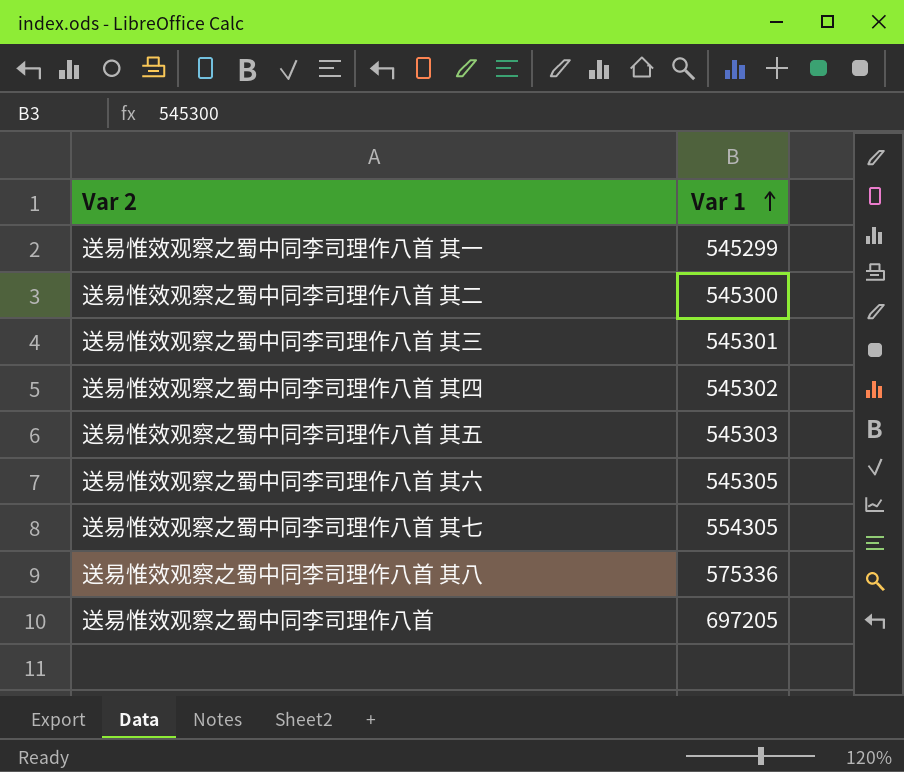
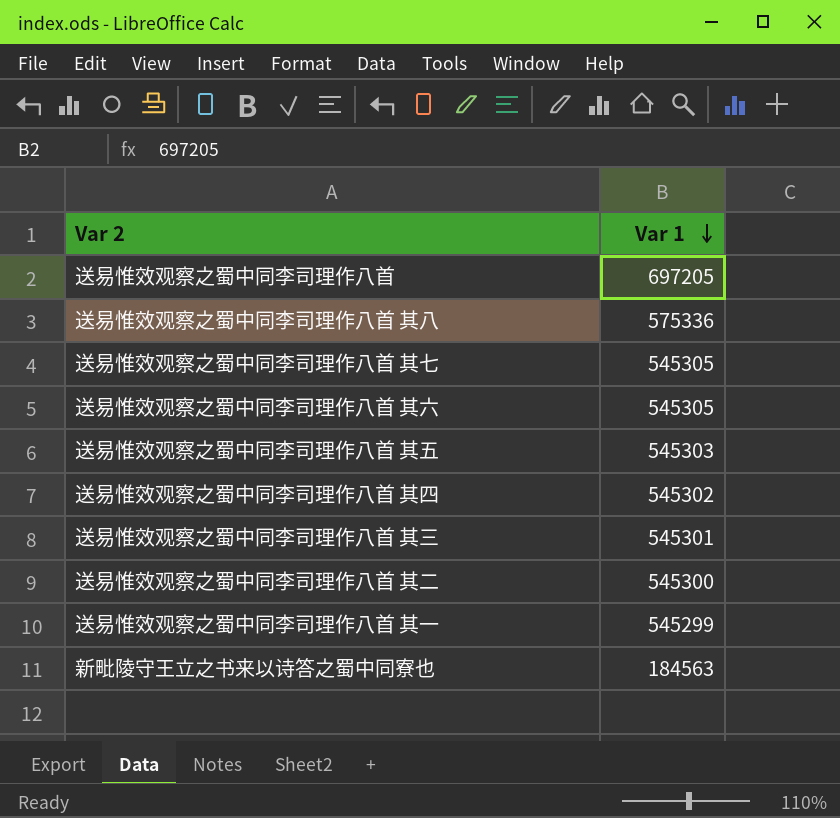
row order: Var 1 ascending -> Var 1 descending
送易惟效观察之蜀中同李司理作八首 其七 | Var 1: 554305 -> 545305
row 新毗陵守王立之书来以诗答之蜀中同寮也: none -> 184563

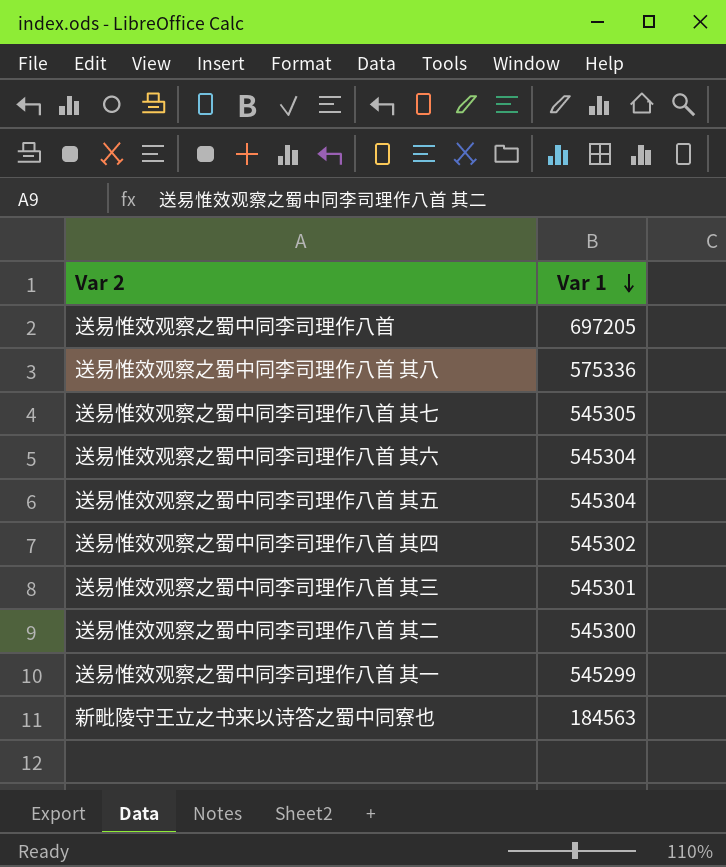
送易惟效观察之蜀中同李司理作八首 其六 | Var 1: 545305 -> 545304
送易惟效观察之蜀中同李司理作八首 其五 | Var 1: 545303 -> 545304

